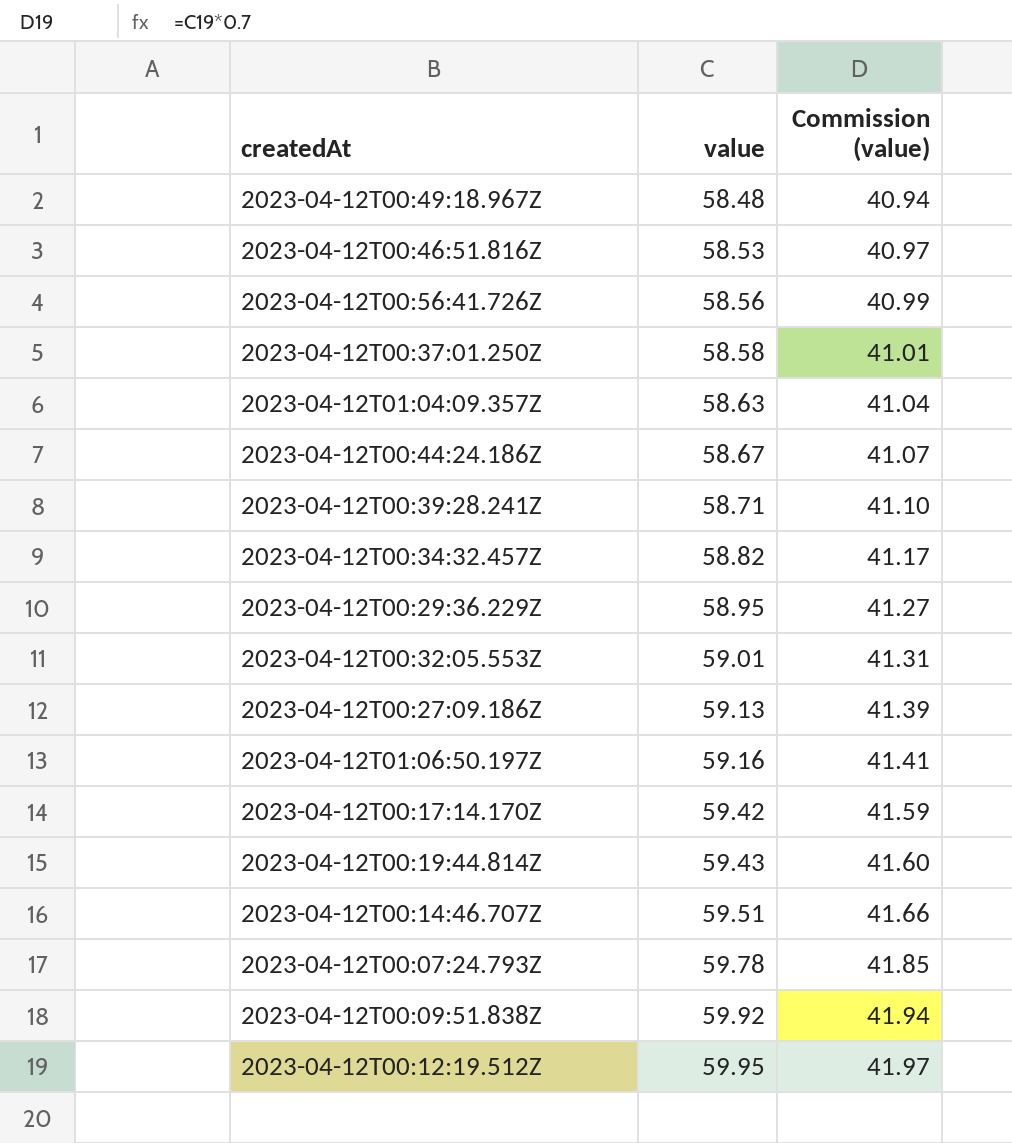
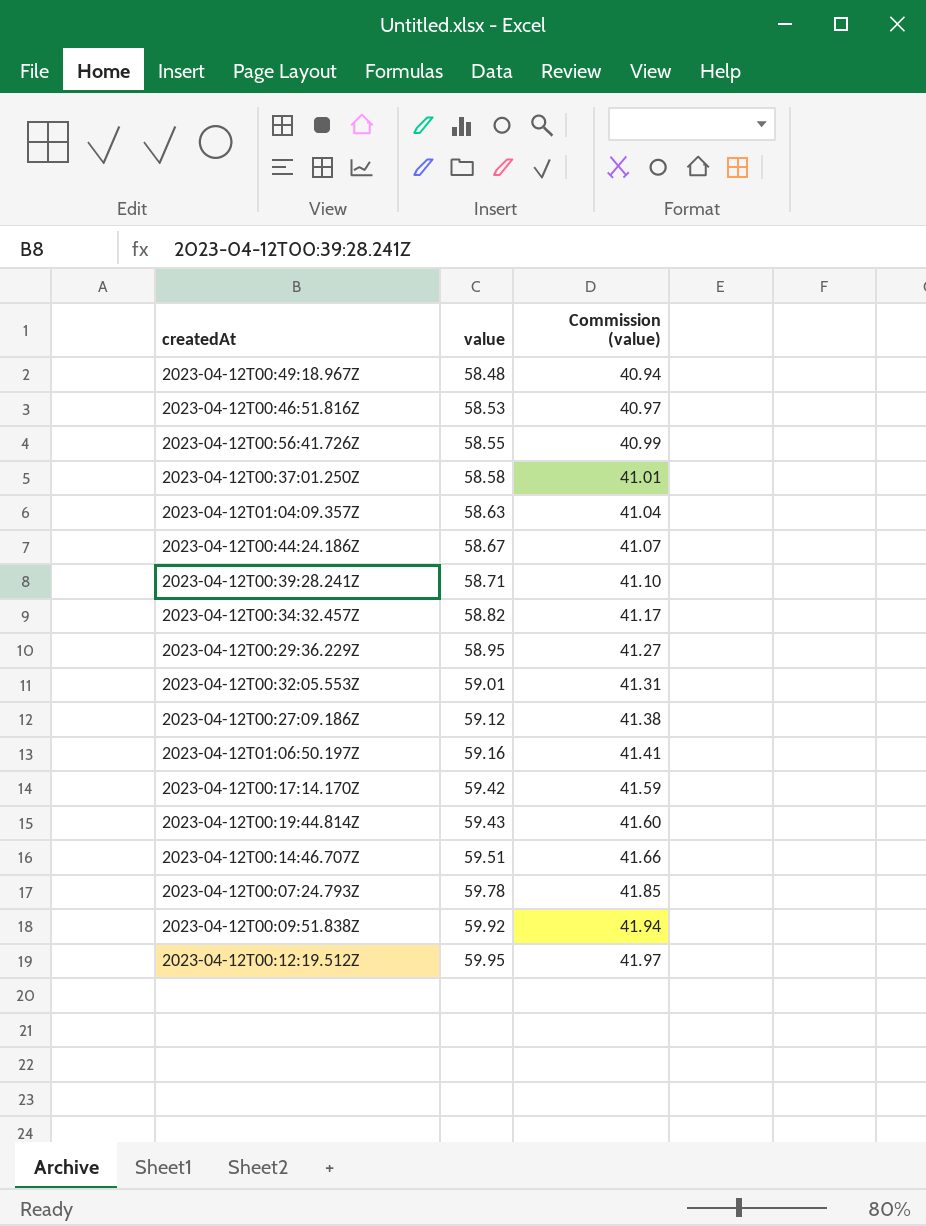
2023-04-12T00:56:41.726Z | value: 58.56 -> 58.55
2023-04-12T00:27:09.186Z | value: 59.13 -> 59.12
2023-04-12T00:27:09.186Z | Commission (value): 41.39 -> 41.38

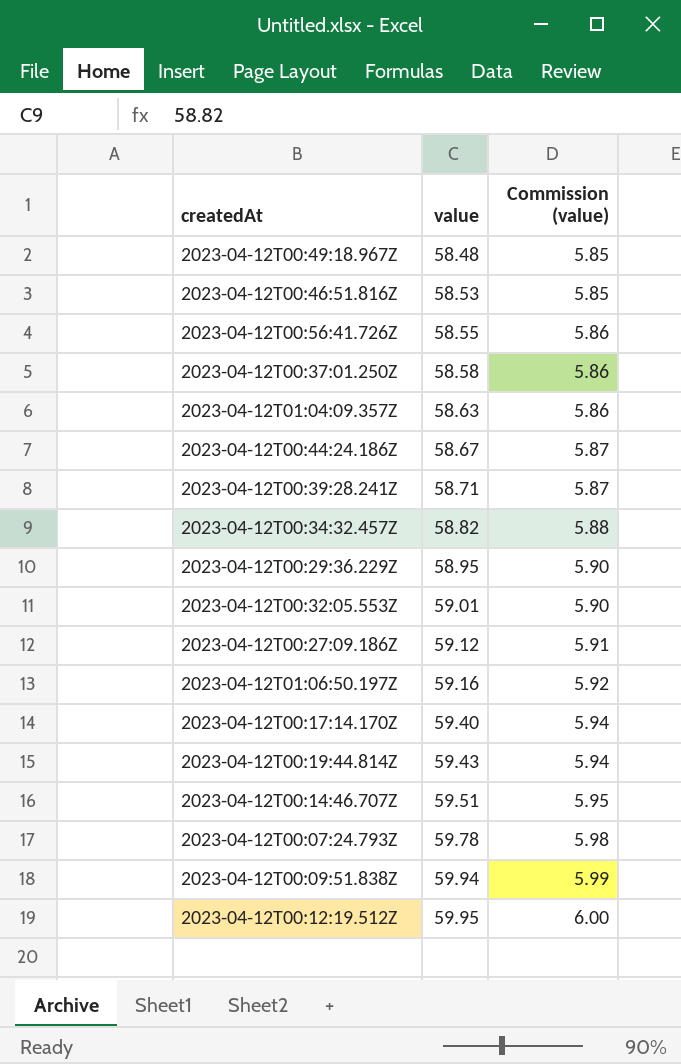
column Commission (value) | formula: [value] * 0.7 -> [value] * 0.1
2023-04-12T00:17:14.170Z | value: 59.42 -> 59.40
2023-04-12T00:09:51.838Z | value: 59.92 -> 59.94

